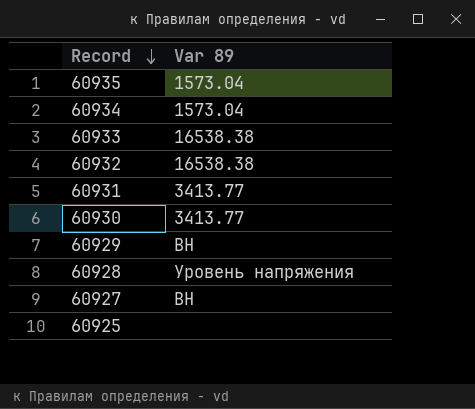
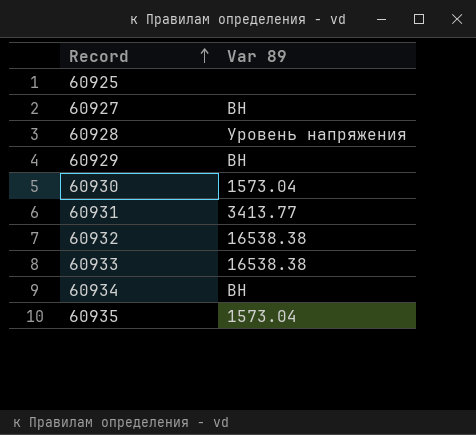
row order: Record descending -> Record ascending
60930 | Var 89: 3413.77 -> 1573.04
60934 | Var 89: 1573.04 -> BH

